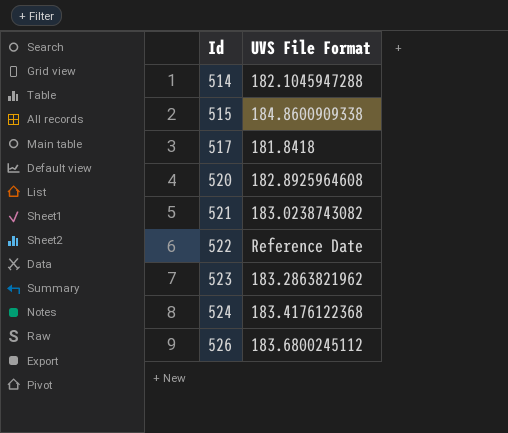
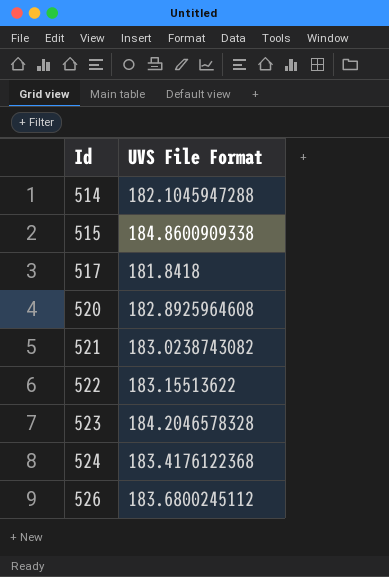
522 | UVS File Format: Reference Date -> 183.15513622
523 | UVS File Format: 183.2863821962 -> 184.2046578328

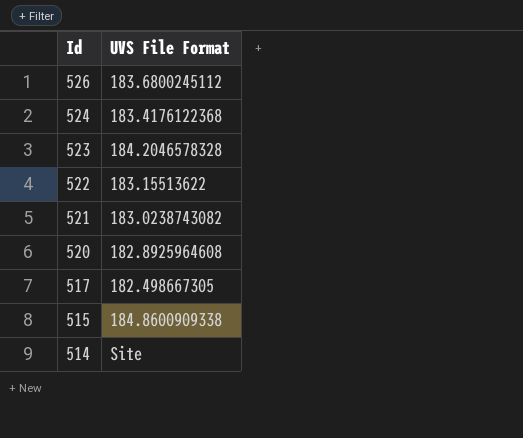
row order: Id ascending -> Id descending
517 | UVS File Format: 181.8418 -> 182.498667305
514 | UVS File Format: 182.1045947288 -> Site

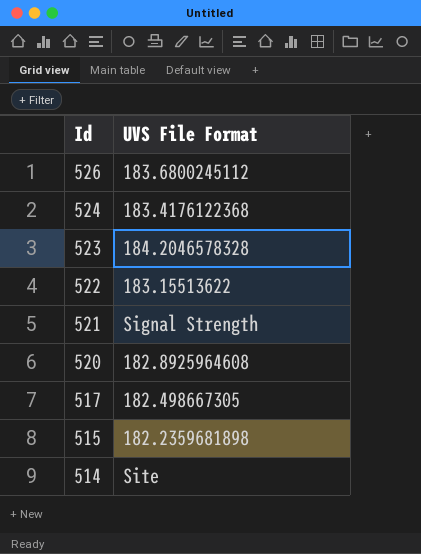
521 | UVS File Format: 183.0238743082 -> Signal Strength
515 | UVS File Format: 184.8600909338 -> 182.2359681898

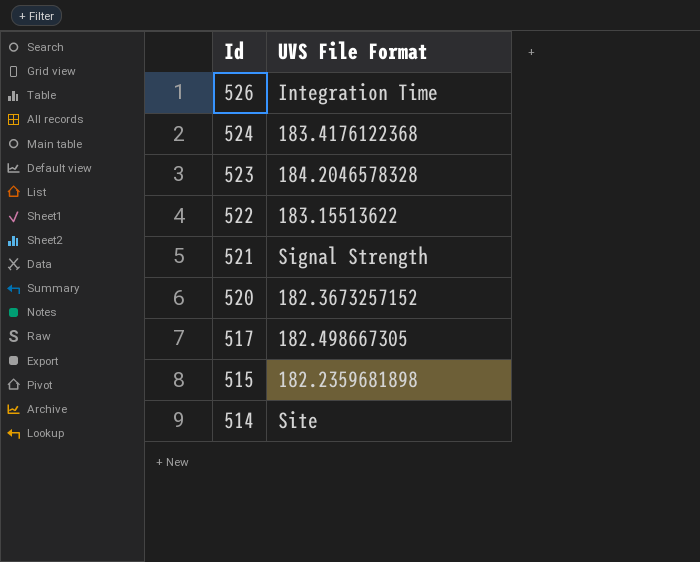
526 | UVS File Format: 183.6800245112 -> Integration Time
520 | UVS File Format: 182.8925964608 -> 182.3673257152

